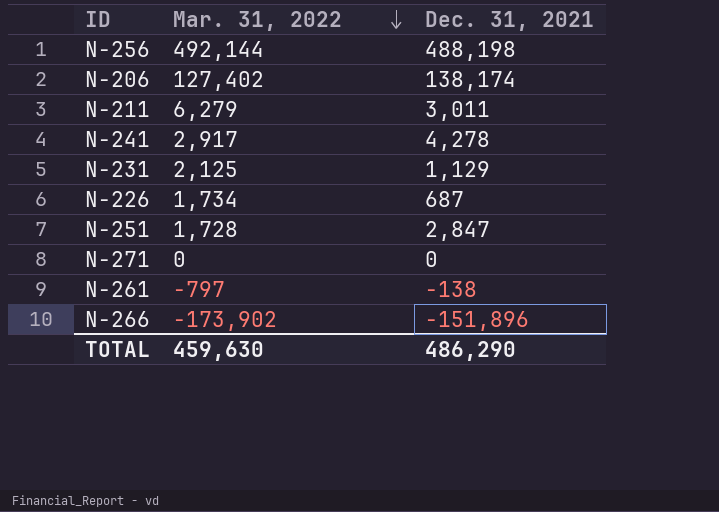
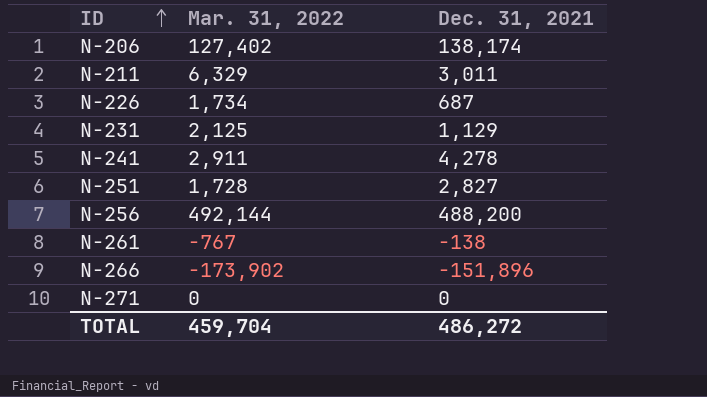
row order: Mar. 31, 2022 descending -> ID ascending
N-211 | Mar. 31, 2022: 6,279 -> 6,329
N-241 | Mar. 31, 2022: 2,917 -> 2,911
N-251 | Dec. 31, 2021: 2,847 -> 2,827
N-256 | Dec. 31, 2021: 488,198 -> 488,200
N-261 | Mar. 31, 2022: -797 -> -767
TOTAL | Mar. 31, 2022: 459,630 -> 459,704
TOTAL | Dec. 31, 2021: 486,290 -> 486,272

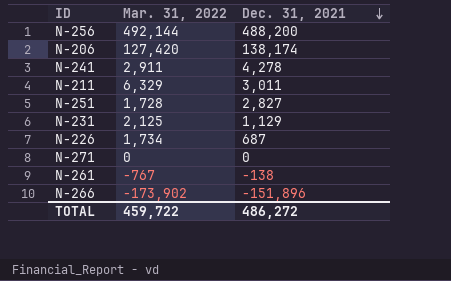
row order: ID ascending -> Dec. 31, 2021 descending
N-206 | Mar. 31, 2022: 127,402 -> 127,420
TOTAL | Mar. 31, 2022: 459,704 -> 459,722

